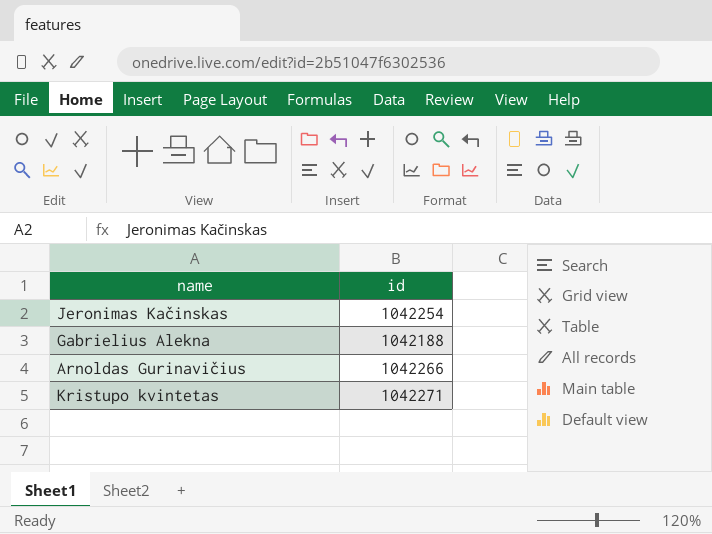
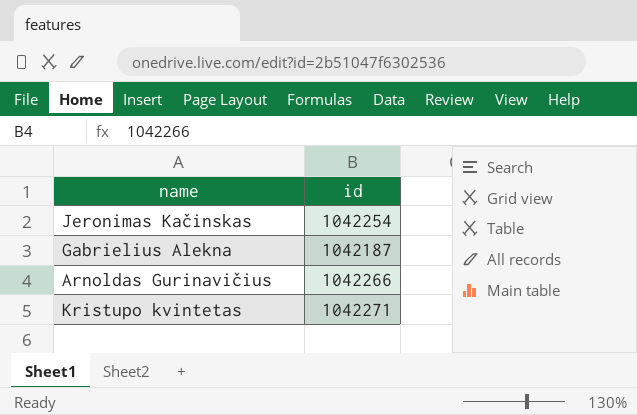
Gabrielius Alekna | id: 1042188 -> 1042187

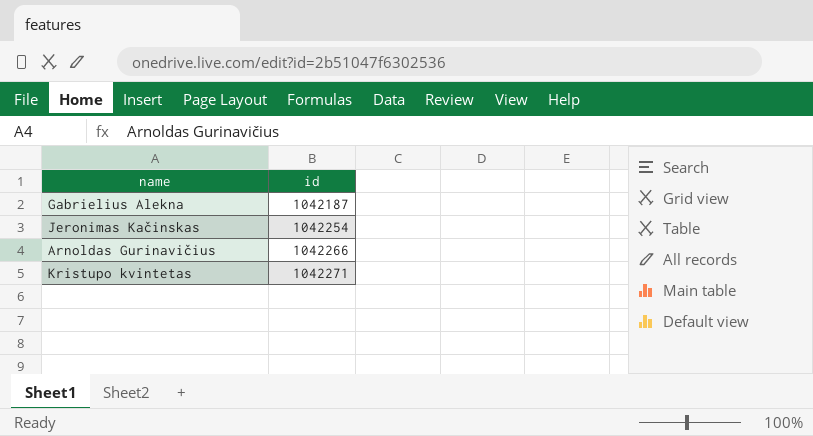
row order: none -> id ascending

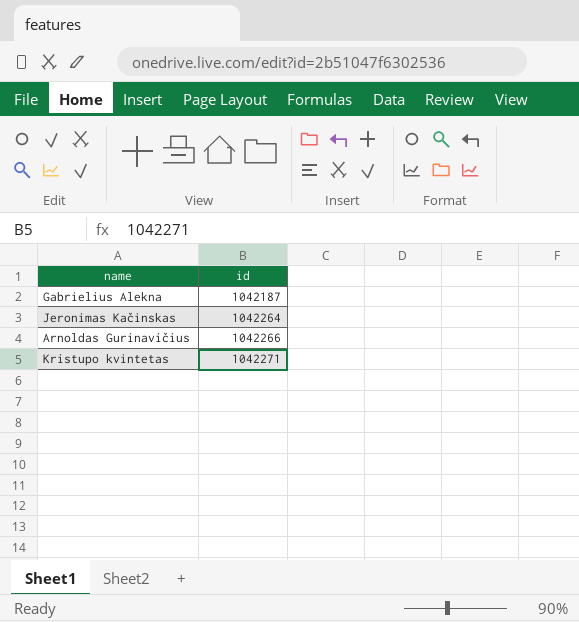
Jeronimas Kačinskas | id: 1042254 -> 1042264

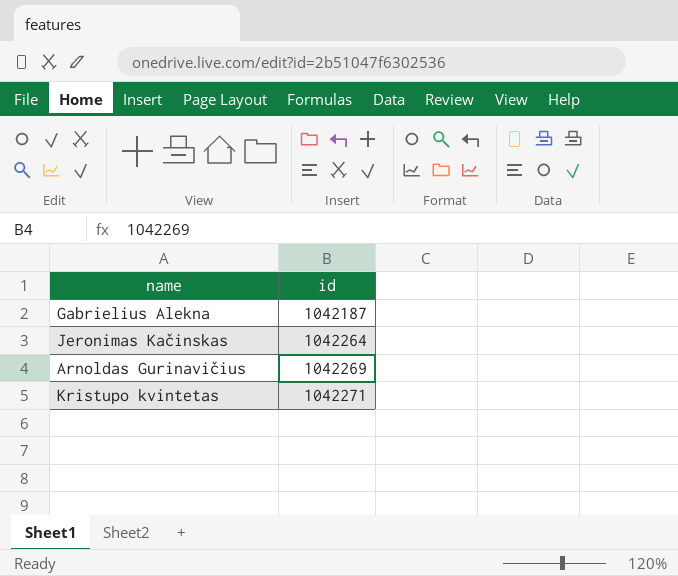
Arnoldas Gurinavičius | id: 1042266 -> 1042269

